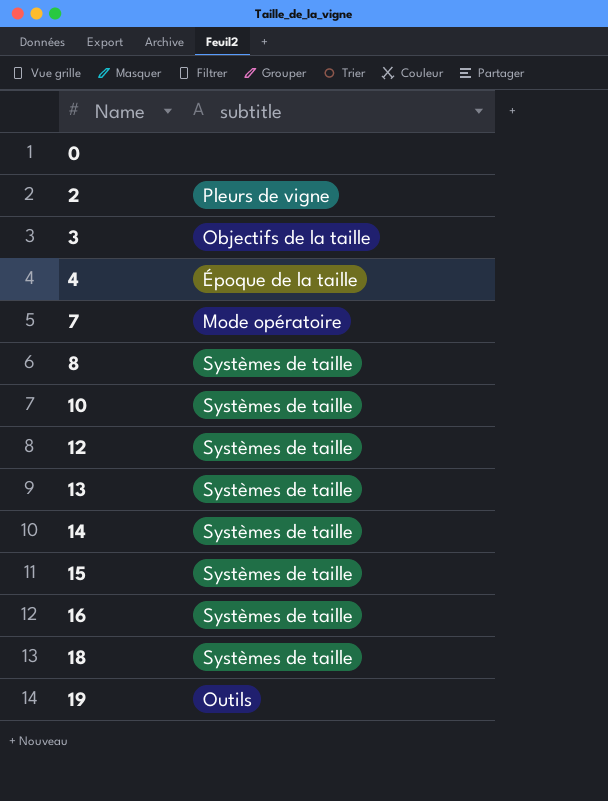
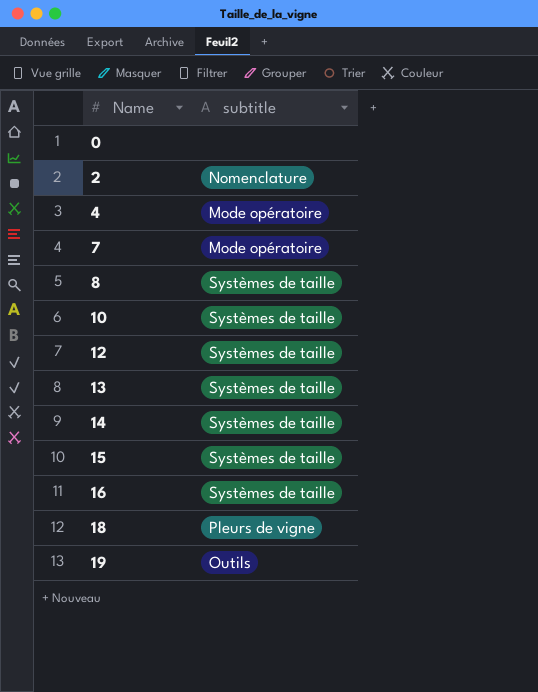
row 3: Objectifs de la taille -> none
2 | subtitle: Pleurs de vigne -> Nomenclature
4 | subtitle: Époque de la taille -> Mode opératoire
18 | subtitle: Systèmes de taille -> Pleurs de vigne

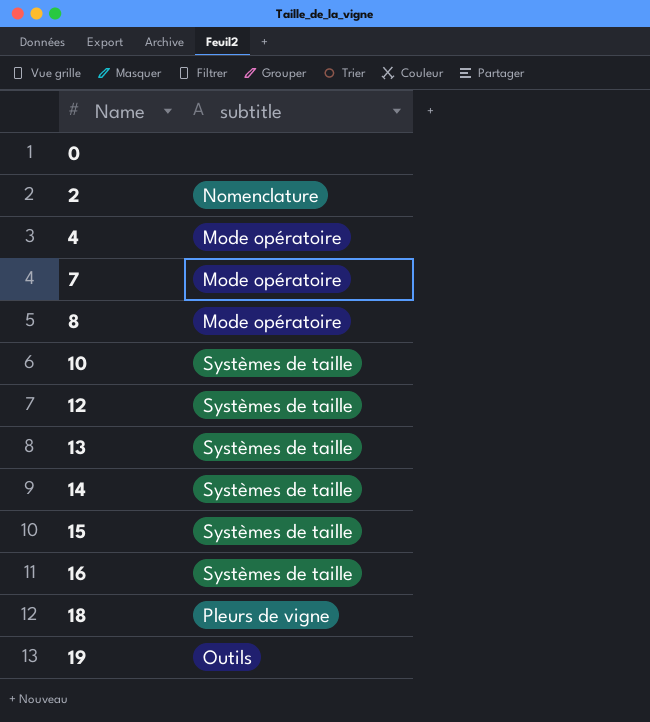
8 | subtitle: Systèmes de taille -> Mode opératoire

